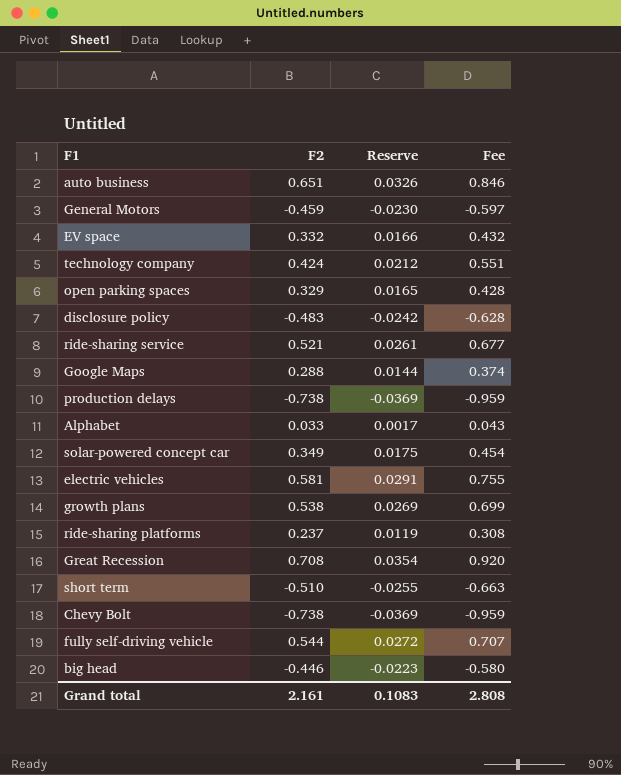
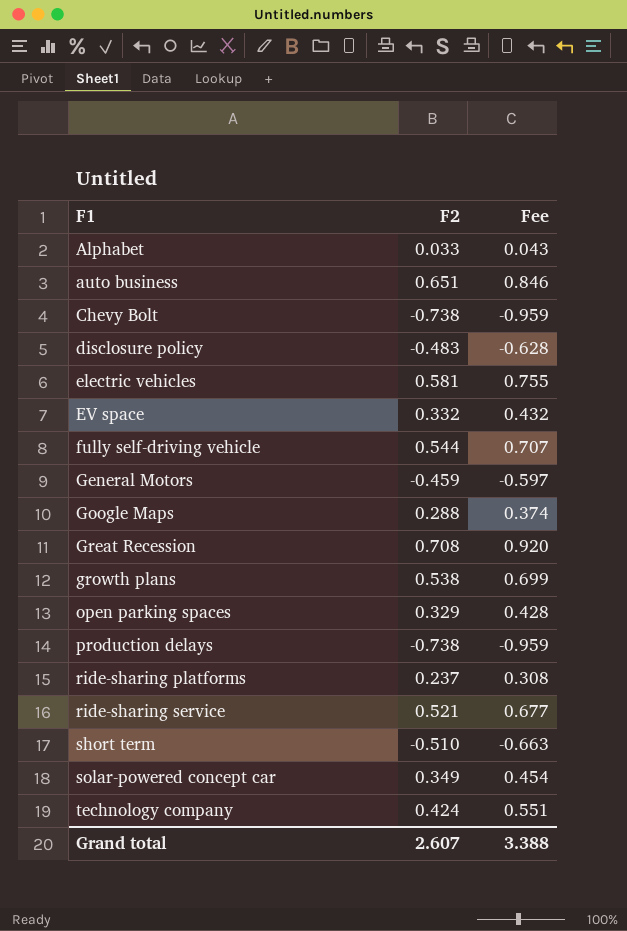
row order: none -> F1 ascending
column Reserve | formula: [F2] * 0.05 -> none
row big head: -0.446 | -0.0223 | -0.580 -> none
Grand total | F2: 2.161 -> 2.607
Grand total | Fee: 2.808 -> 3.388

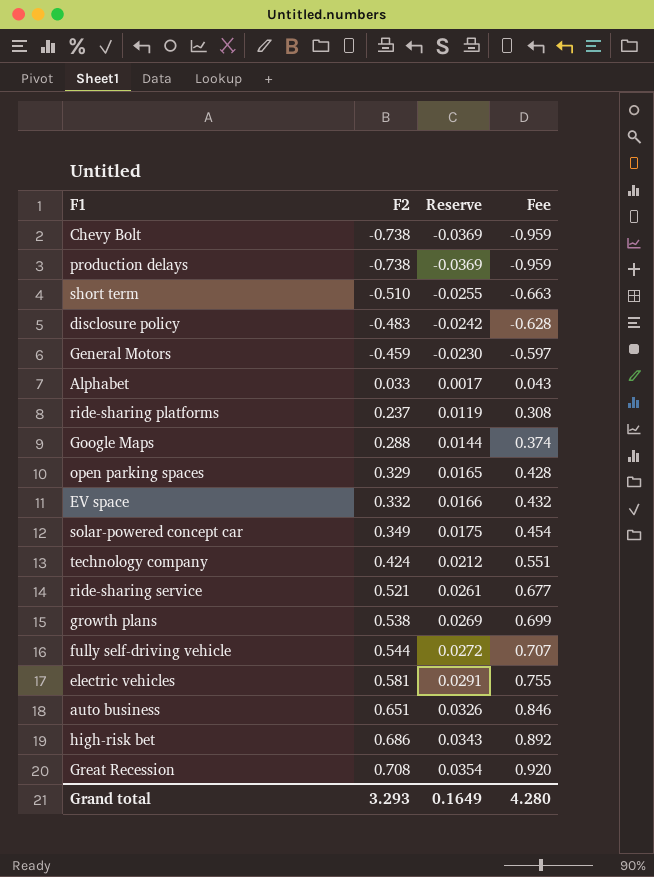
row order: F1 ascending -> F2 ascending
column Reserve | formula: none -> [F2] * 0.05
row high-risk bet: none -> 0.686 | 0.0343 | 0.892
Grand total | F2: 2.607 -> 3.293
Grand total | Fee: 3.388 -> 4.280

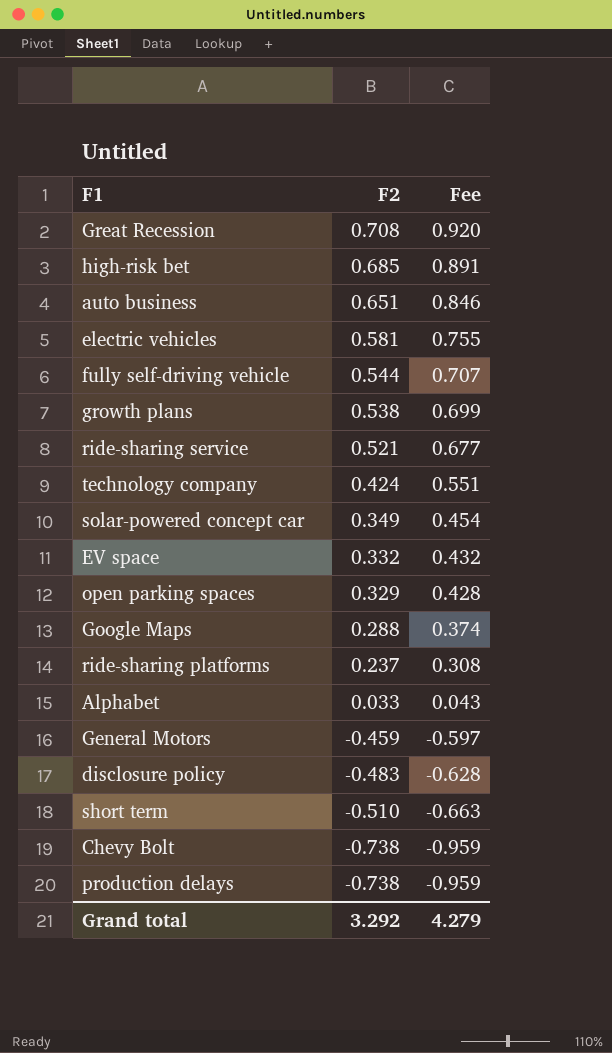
row order: F2 ascending -> F2 descending
column Reserve | formula: [F2] * 0.05 -> none
high-risk bet | F2: 0.686 -> 0.685
high-risk bet | Fee: 0.892 -> 0.891
Grand total | F2: 3.293 -> 3.292
Grand total | Fee: 4.280 -> 4.279

